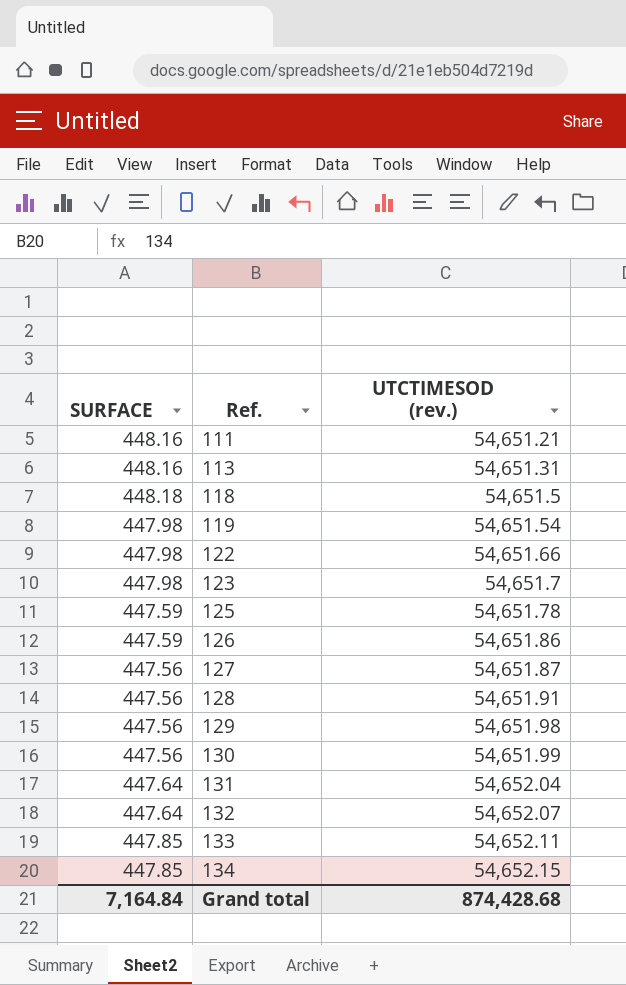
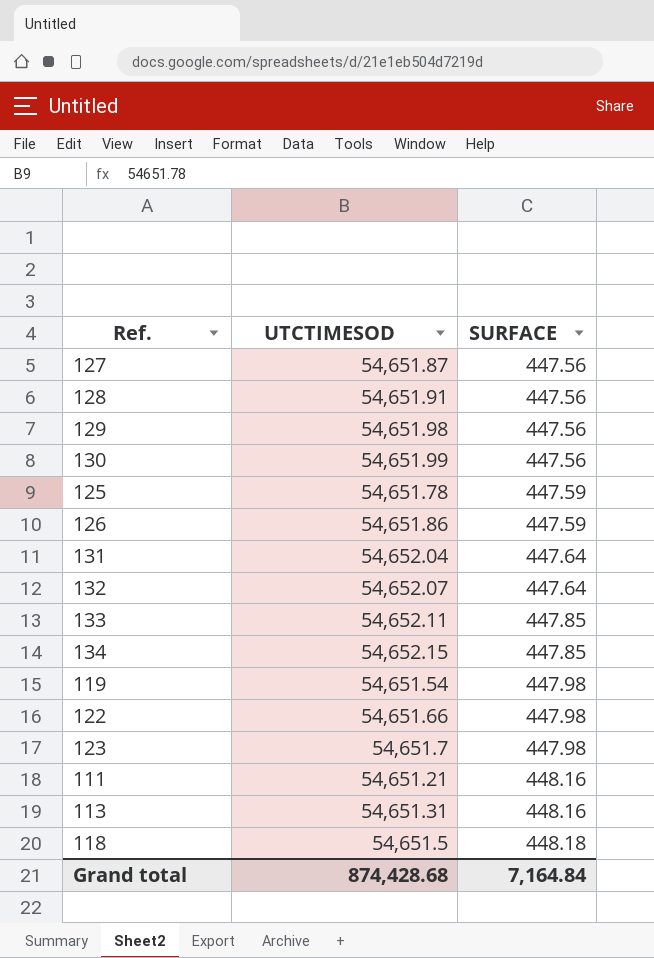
row order: Ref. ascending -> SURFACE ascending
column name: UTCTIMESOD (rev.) -> UTCTIMESOD
column SURFACE | position: 1 -> 3

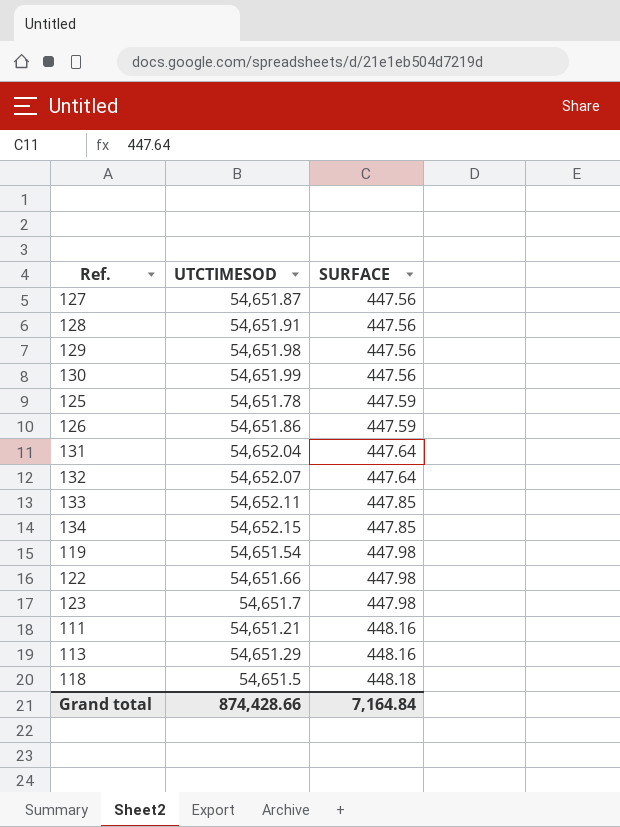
113 | UTCTIMESOD: 54,651.31 -> 54,651.29
Grand total | UTCTIMESOD: 874,428.68 -> 874,428.66

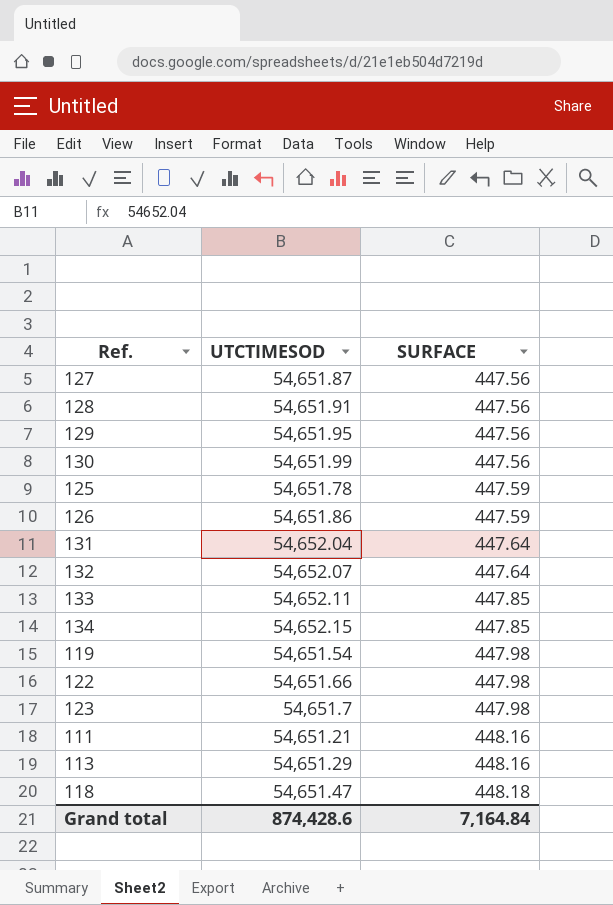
129 | UTCTIMESOD: 54,651.98 -> 54,651.95
118 | UTCTIMESOD: 54,651.5 -> 54,651.47
Grand total | UTCTIMESOD: 874,428.66 -> 874,428.6

